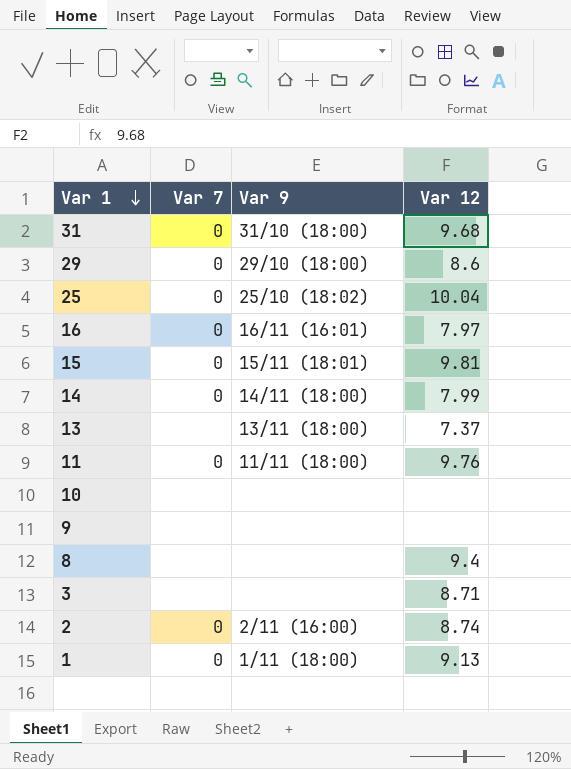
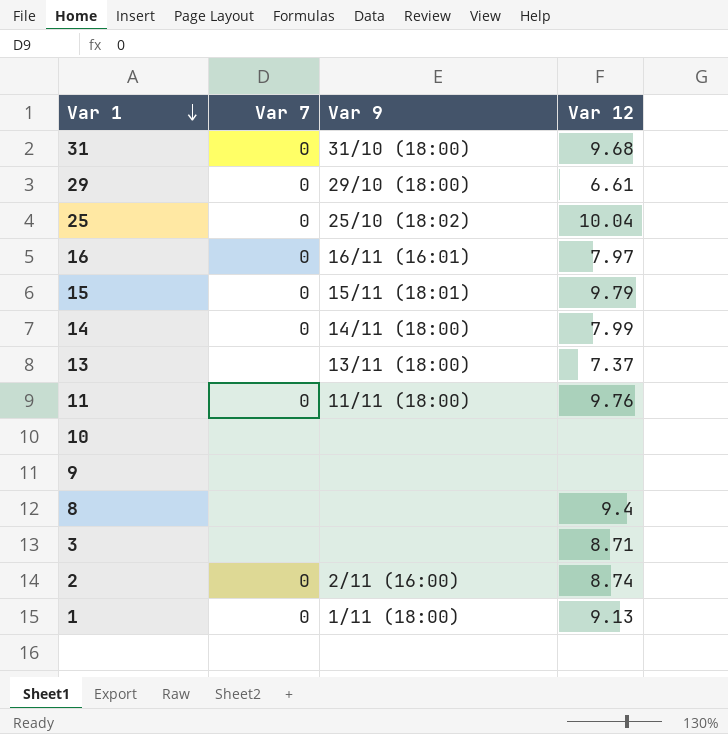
29 | Var 12: 8.6 -> 6.61
15 | Var 12: 9.81 -> 9.79

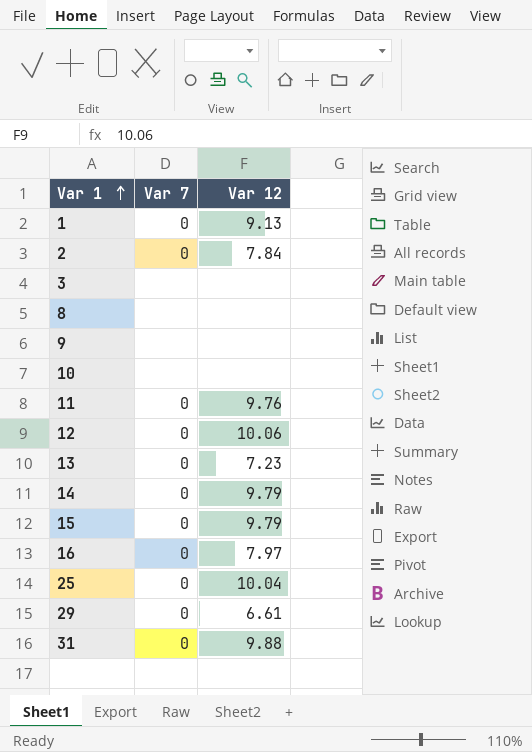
row order: Var 1 descending -> Var 1 ascending
column Var 9 | position: 3 -> none
2 | Var 12: 8.74 -> 7.84
3 | Var 12: 8.71 -> none
8 | Var 12: 9.4 -> none
row 12: none -> 0 | 10.06
13 | Var 7: none -> 0
13 | Var 12: 7.37 -> 7.23
14 | Var 12: 7.99 -> 9.79
31 | Var 12: 9.68 -> 9.88

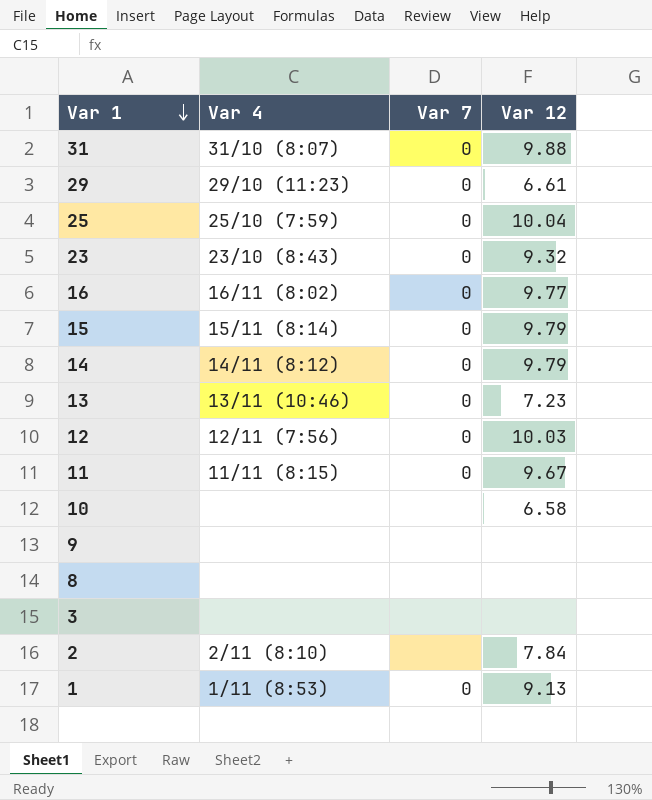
row order: Var 1 ascending -> Var 1 descending
column Var 4 | position: none -> 2
row 23: none -> 23/10 (8:43) | 0 | 9.32
16 | Var 12: 7.97 -> 9.77
12 | Var 12: 10.06 -> 10.03
11 | Var 12: 9.76 -> 9.67
10 | Var 12: none -> 6.58
2 | Var 7: 0 -> none

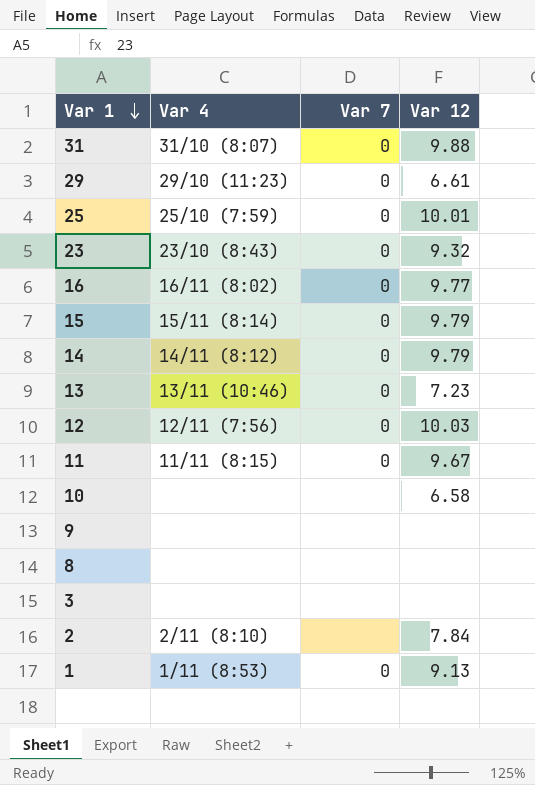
25 | Var 12: 10.04 -> 10.01

